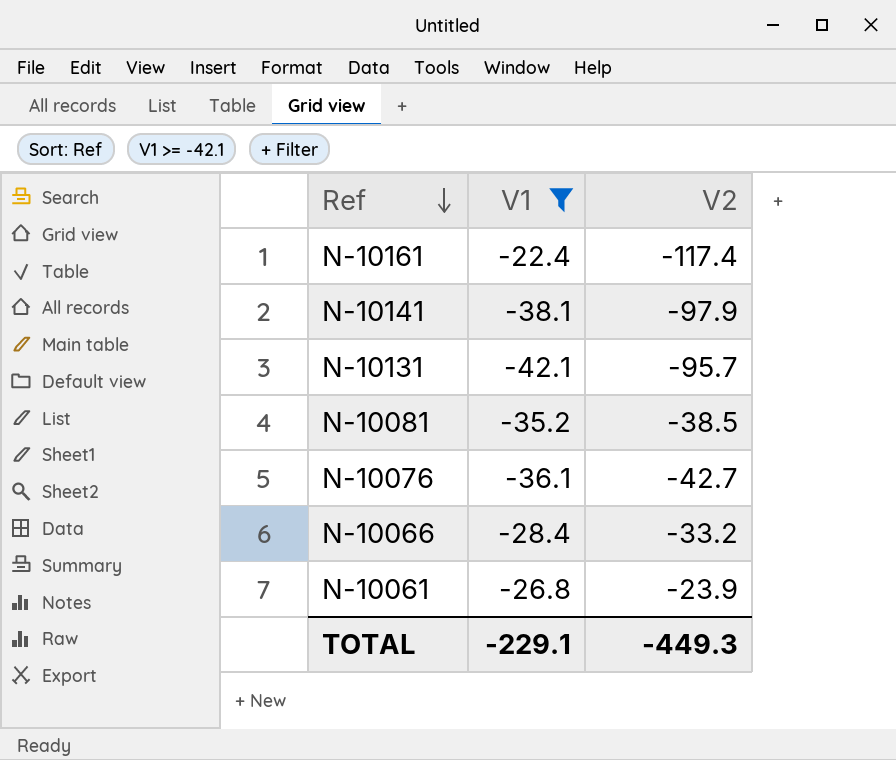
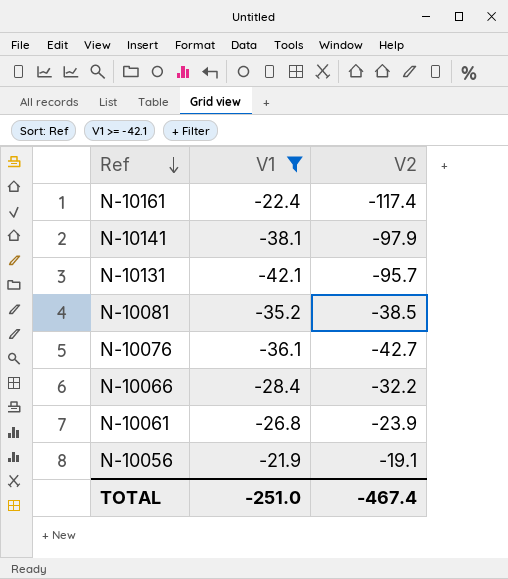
N-10066 | V2: -33.2 -> -32.2
row N-10056: none -> -21.9 | -19.1
TOTAL | V1: -229.1 -> -251.0
TOTAL | V2: -449.3 -> -467.4

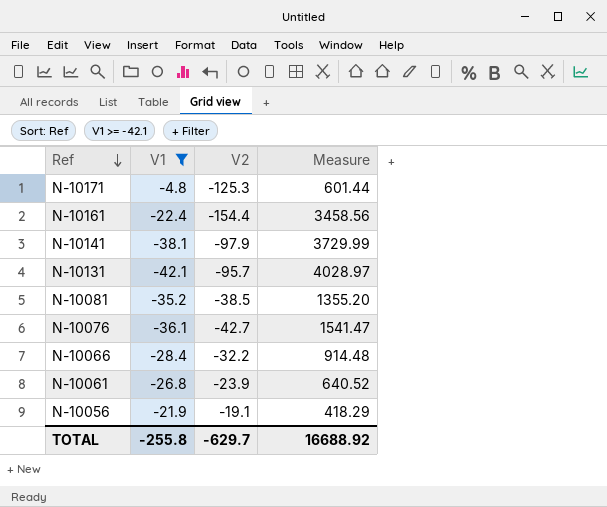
column Measure | formula: none -> [V1] * [V2]
row N-10171: none -> -4.8 | -125.3 | 601.44
N-10161 | V2: -117.4 -> -154.4
TOTAL | V1: -251.0 -> -255.8
TOTAL | V2: -467.4 -> -629.7

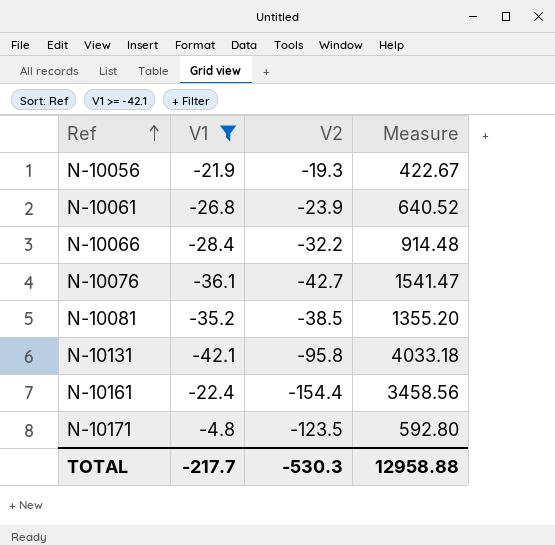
row order: Ref descending -> Ref ascending
row N-10141: -38.1 | -97.9 | 3729.99 -> none
N-10056 | V2: -19.1 -> -19.3
N-10056 | Measure: 418.29 -> 422.67
N-10131 | V2: -95.7 -> -95.8
N-10131 | Measure: 4028.97 -> 4033.18
N-10171 | V2: -125.3 -> -123.5
N-10171 | Measure: 601.44 -> 592.80
TOTAL | V1: -255.8 -> -217.7
TOTAL | V2: -629.7 -> -530.3
TOTAL | Measure: 16688.92 -> 12958.88

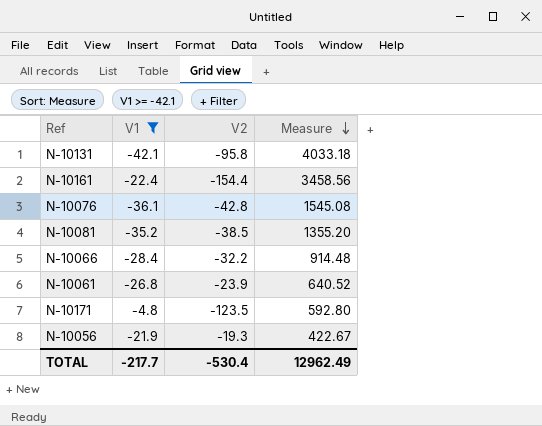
row order: Ref ascending -> Measure descending
N-10076 | V2: -42.7 -> -42.8
N-10076 | Measure: 1541.47 -> 1545.08
TOTAL | V2: -530.3 -> -530.4
TOTAL | Measure: 12958.88 -> 12962.49

